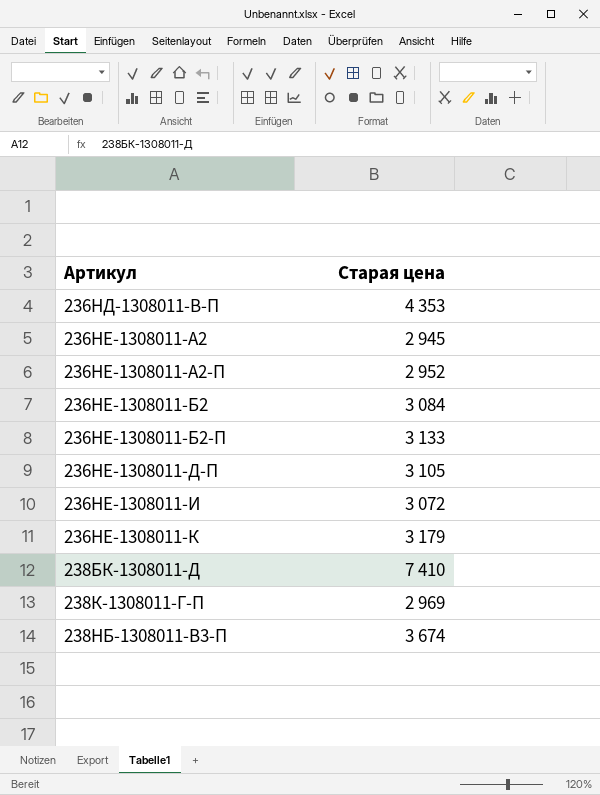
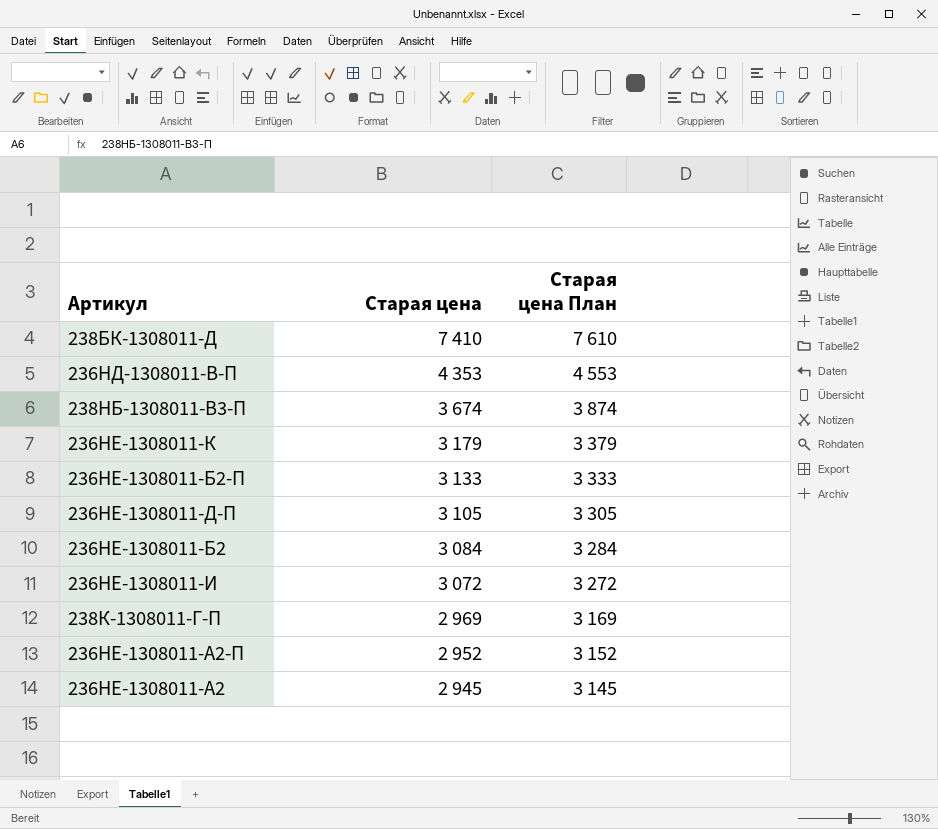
row order: Артикул ascending -> Старая цена descending
column Старая цена План | formula: none -> [Старая цена] + 200

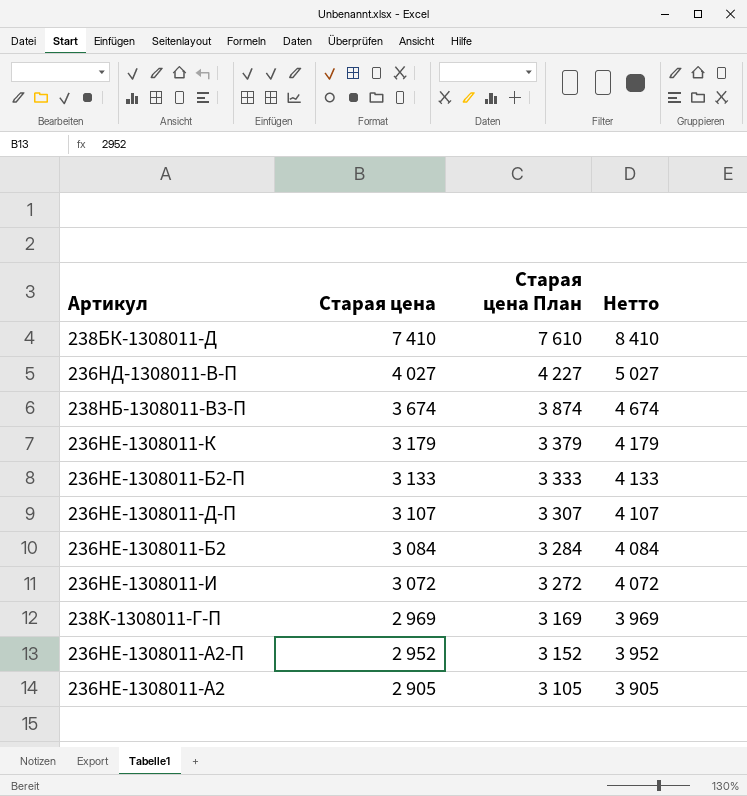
column Нетто | formula: none -> [Старая цена] + 1000
236НД-1308011-В-П | Старая цена: 4 353 -> 4 027
236НД-1308011-В-П | Старая цена План: 4 553 -> 4 227
236НЕ-1308011-Д-П | Старая цена: 3 105 -> 3 107
236НЕ-1308011-Д-П | Старая цена План: 3 305 -> 3 307
236НЕ-1308011-А2 | Старая цена: 2 945 -> 2 905
236НЕ-1308011-А2 | Старая цена План: 3 145 -> 3 105

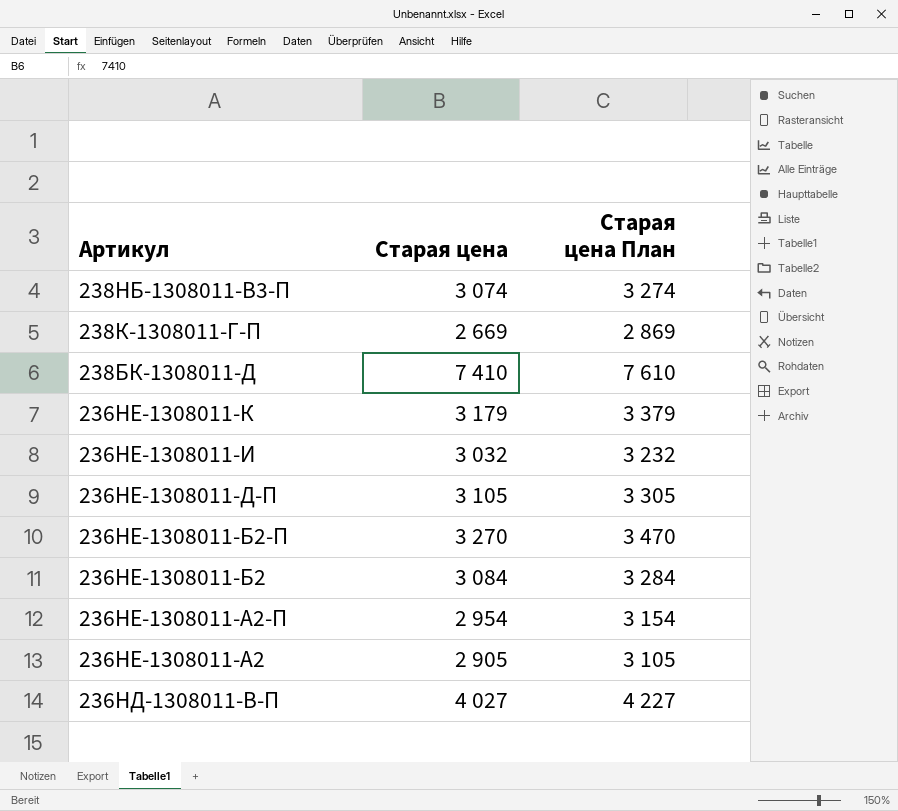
row order: Старая цена descending -> Артикул descending
column Нетто | formula: [Старая цена] + 1000 -> none
238НБ-1308011-В3-П | Старая цена: 3 674 -> 3 074
238НБ-1308011-В3-П | Старая цена План: 3 874 -> 3 274
238К-1308011-Г-П | Старая цена: 2 969 -> 2 669
238К-1308011-Г-П | Старая цена План: 3 169 -> 2 869
236НЕ-1308011-И | Старая цена: 3 072 -> 3 032
236НЕ-1308011-И | Старая цена План: 3 272 -> 3 232
236НЕ-1308011-Д-П | Старая цена: 3 107 -> 3 105
236НЕ-1308011-Д-П | Старая цена План: 3 307 -> 3 305
236НЕ-1308011-Б2-П | Старая цена: 3 133 -> 3 270
236НЕ-1308011-Б2-П | Старая цена План: 3 333 -> 3 470
236НЕ-1308011-А2-П | Старая цена: 2 952 -> 2 954
236НЕ-1308011-А2-П | Старая цена План: 3 152 -> 3 154

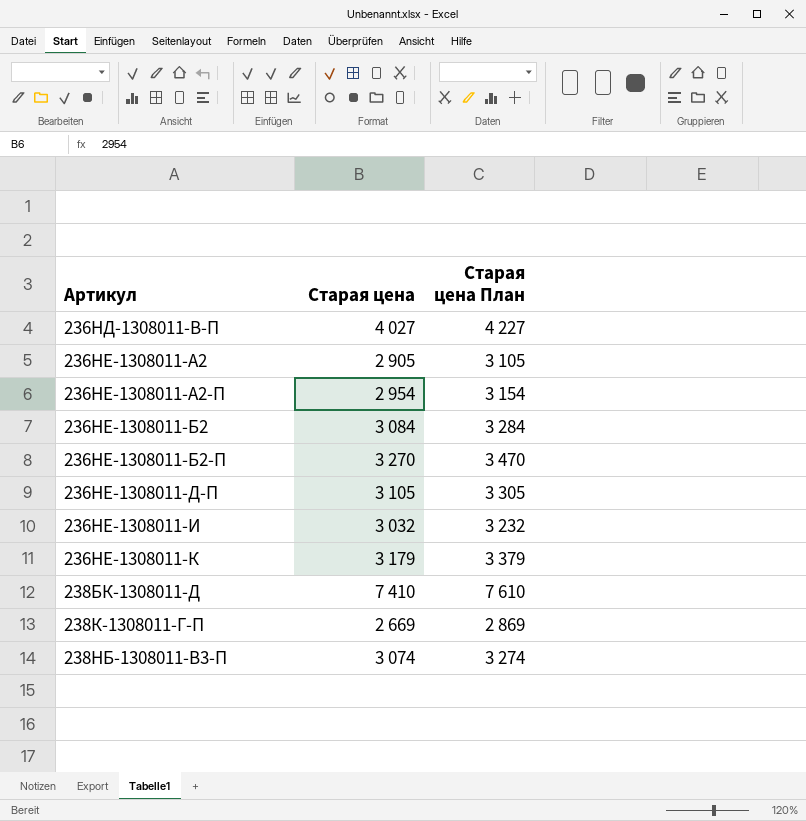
row order: Артикул descending -> Артикул ascending

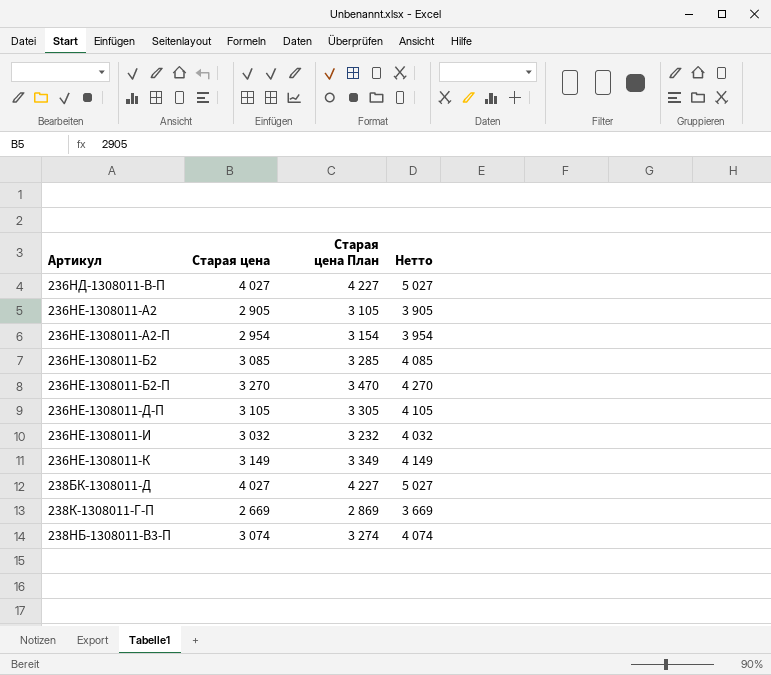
column Нетто | formula: none -> [Старая цена] + 1000
236НЕ-1308011-Б2 | Старая цена: 3 084 -> 3 085
236НЕ-1308011-Б2 | Старая цена План: 3 284 -> 3 285
236НЕ-1308011-К | Старая цена: 3 179 -> 3 149
236НЕ-1308011-К | Старая цена План: 3 379 -> 3 349
238БК-1308011-Д | Старая цена: 7 410 -> 4 027
238БК-1308011-Д | Старая цена План: 7 610 -> 4 227

